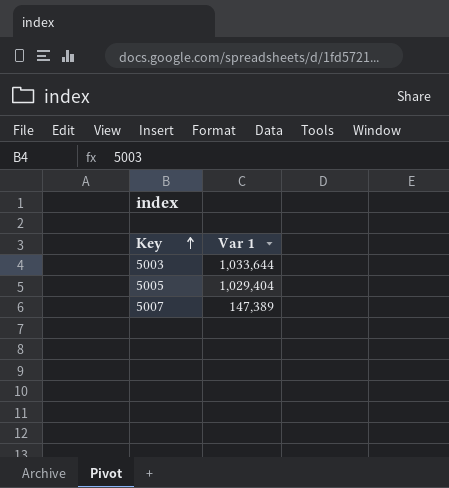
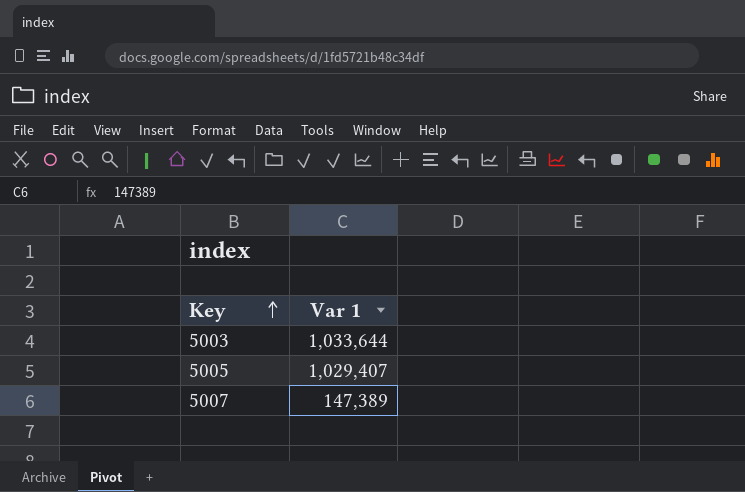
5005 | Var 1: 1,029,404 -> 1,029,407

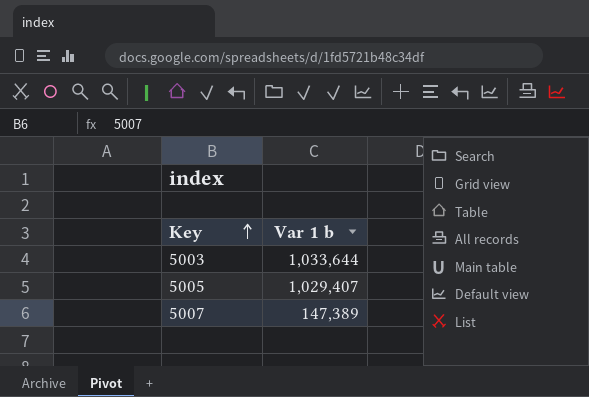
column name: Var 1 -> Var 1 b

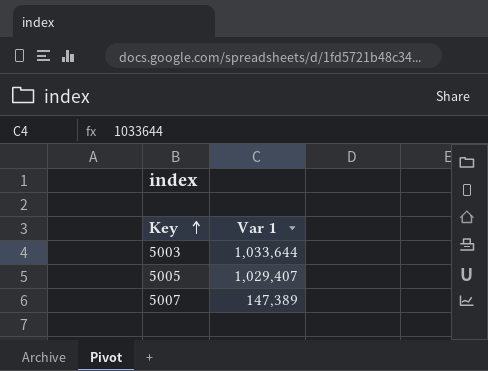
column name: Var 1 b -> Var 1

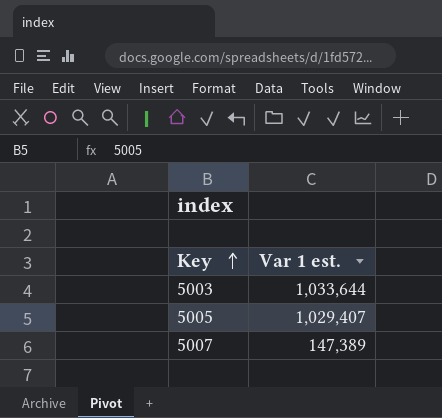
column name: Var 1 -> Var 1 est.

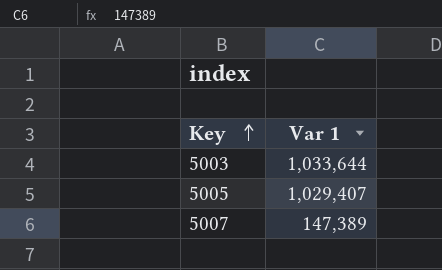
column name: Var 1 est. -> Var 1

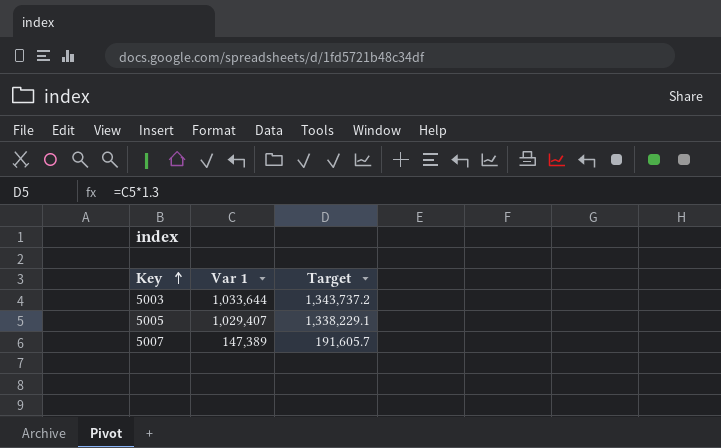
column Target | formula: none -> [Var 1] * 1.3

